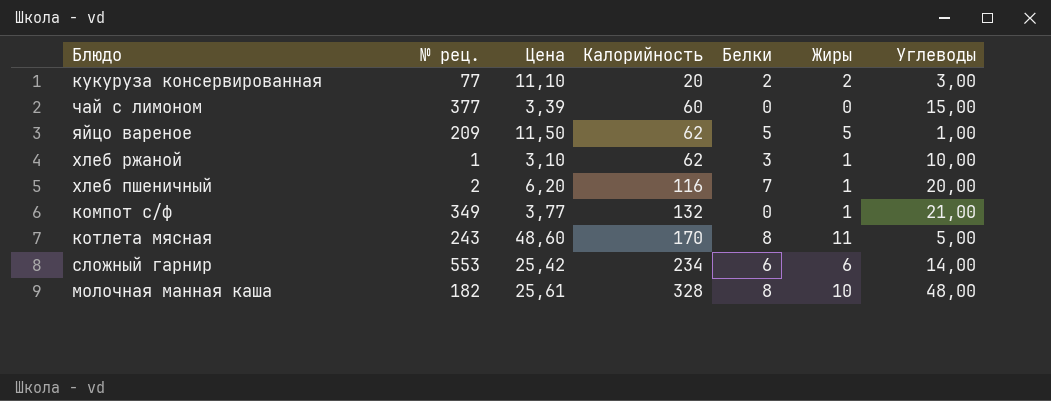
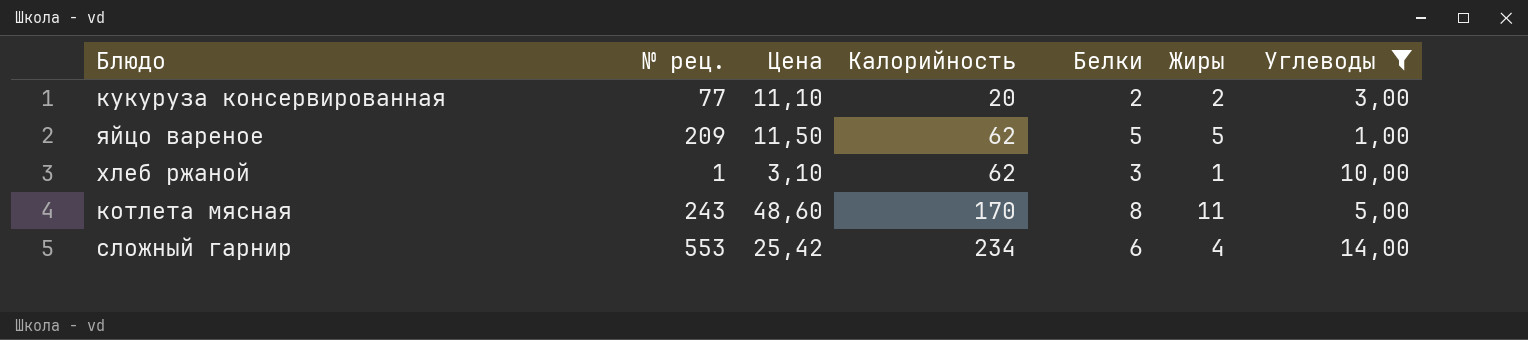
filter: none -> Углеводы <= 14,00
сложный гарнир | Жиры: 6 -> 4

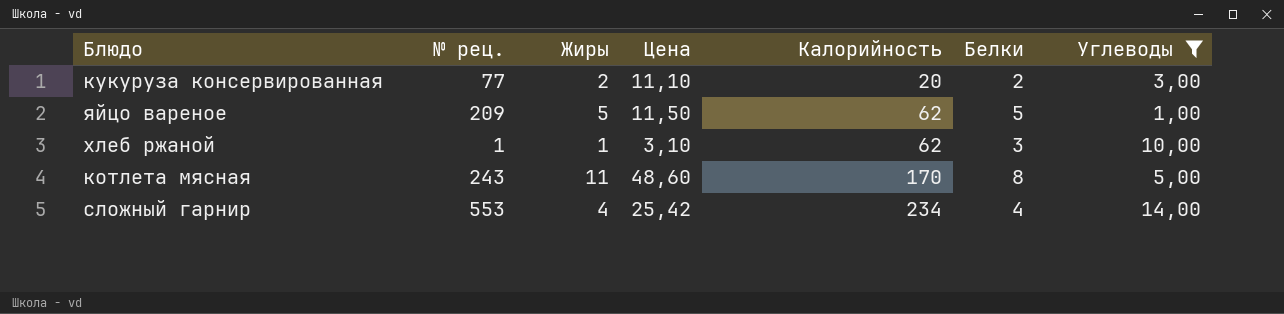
column Жиры | position: 6 -> 3
сложный гарнир | Белки: 6 -> 4

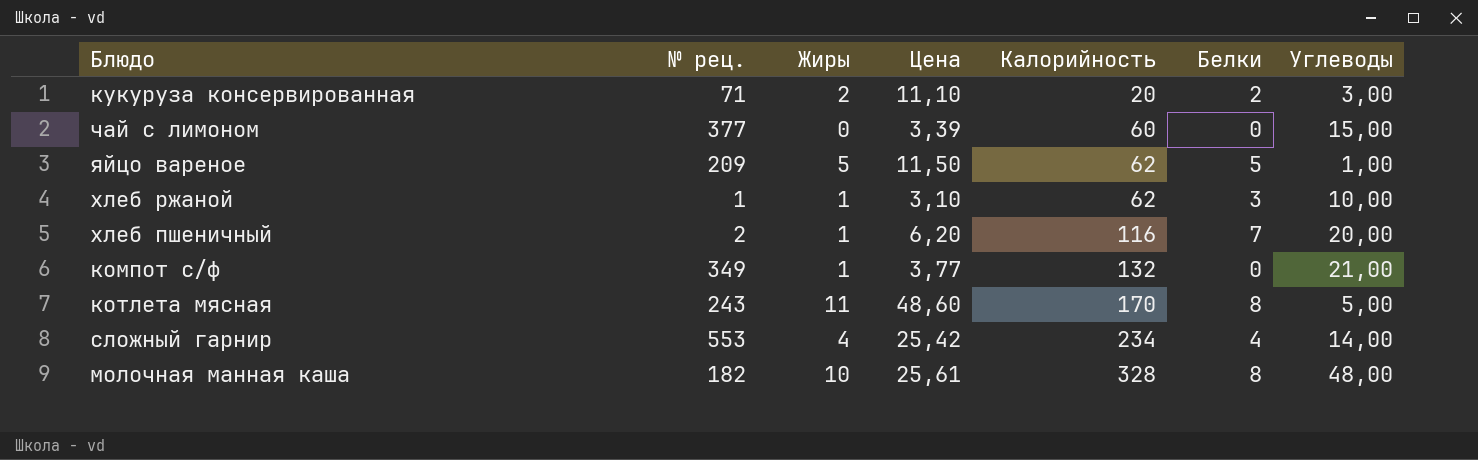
filter: Углеводы <= 14,00 -> none
кукуруза консервированная | № рец.: 77 -> 71

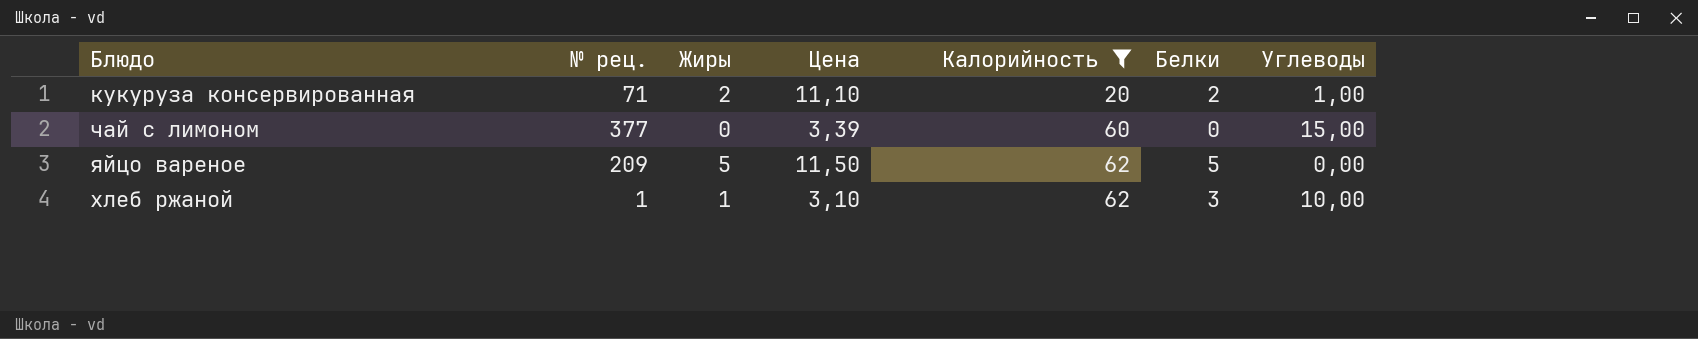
filter: none -> Калорийность <= 62
кукуруза консервированная | Углеводы: 3,00 -> 1,00
яйцо вареное | Углеводы: 1,00 -> 0,00

